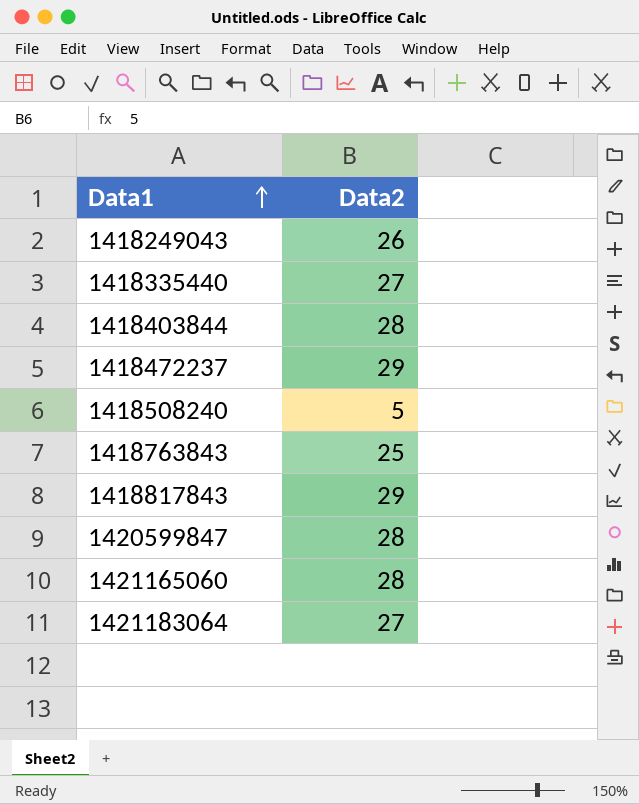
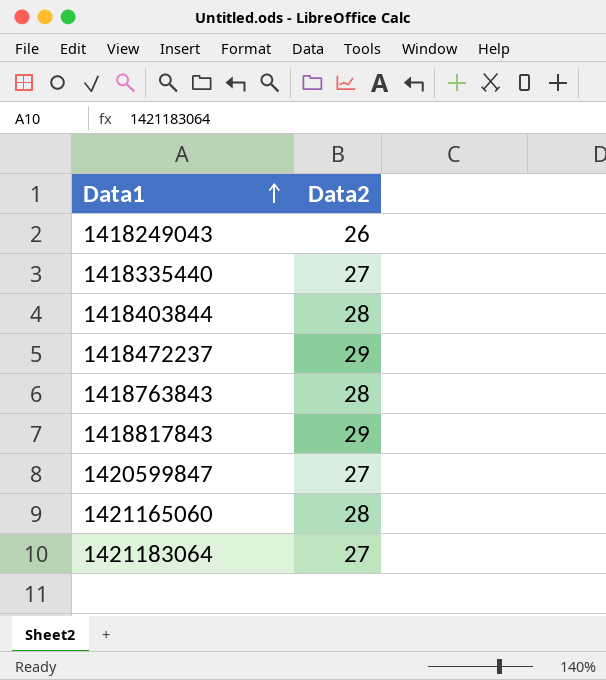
row 1418508240: 5 -> none
1418763843 | Data2: 25 -> 28
1420599847 | Data2: 28 -> 27

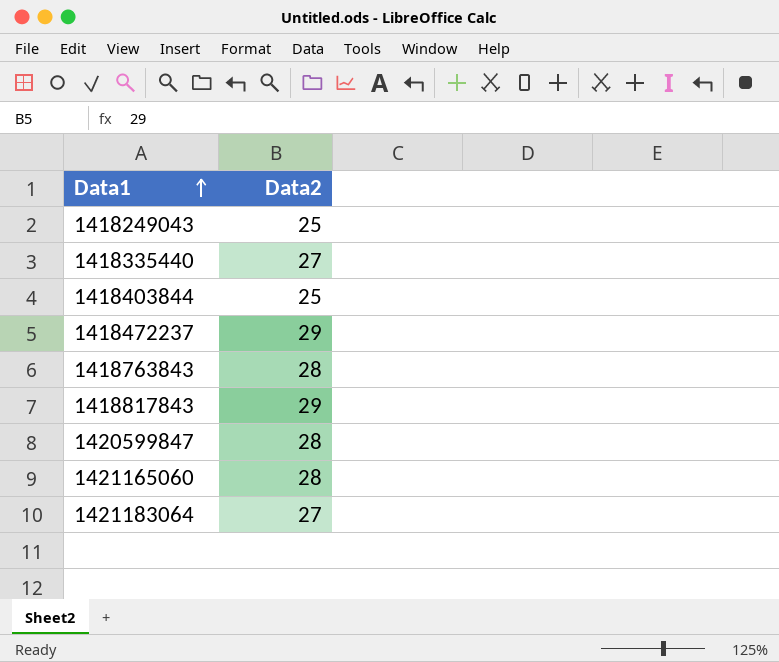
1418249043 | Data2: 26 -> 25
1418403844 | Data2: 28 -> 25
1420599847 | Data2: 27 -> 28

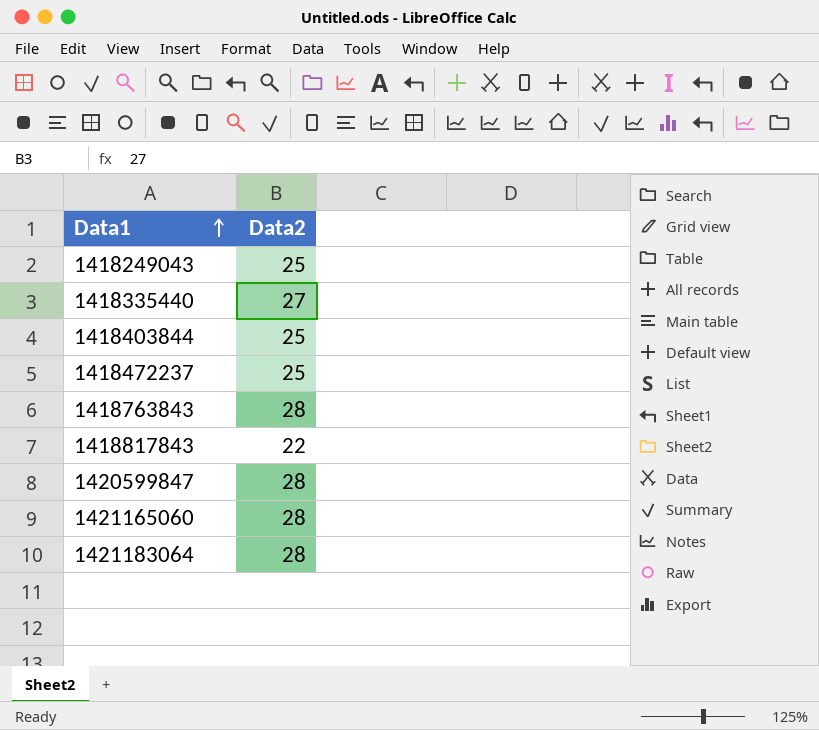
1418472237 | Data2: 29 -> 25
1418817843 | Data2: 29 -> 22
1421183064 | Data2: 27 -> 28

